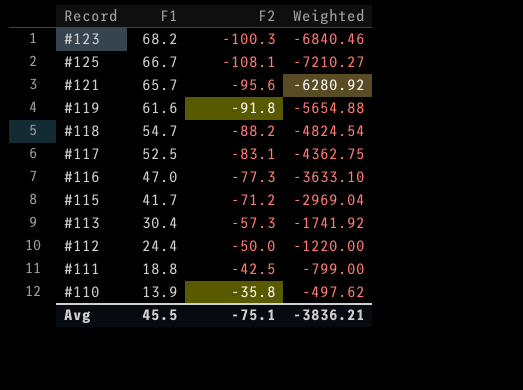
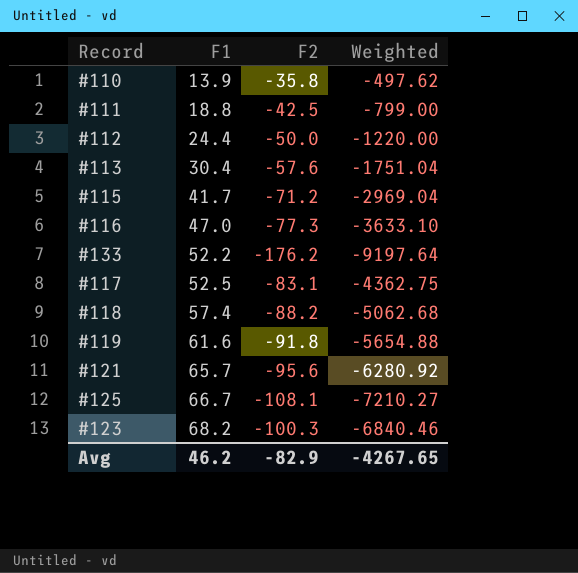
row order: F1 descending -> F1 ascending
#113 | F2: -57.3 -> -57.6
#113 | Weighted: -1741.92 -> -1751.04
row #133: none -> 52.2 | -176.2 | -9197.64
#118 | F1: 54.7 -> 57.4
#118 | Weighted: -4824.54 -> -5062.68
Avg | F1: 45.5 -> 46.2
Avg | F2: -75.1 -> -82.9
Avg | Weighted: -3836.21 -> -4267.65

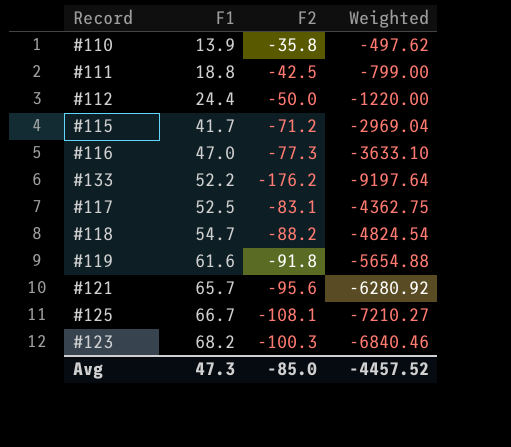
row #113: 30.4 | -57.6 | -1751.04 -> none
#118 | F1: 57.4 -> 54.7
#118 | Weighted: -5062.68 -> -4824.54
Avg | F1: 46.2 -> 47.3
Avg | F2: -82.9 -> -85.0
Avg | Weighted: -4267.65 -> -4457.52

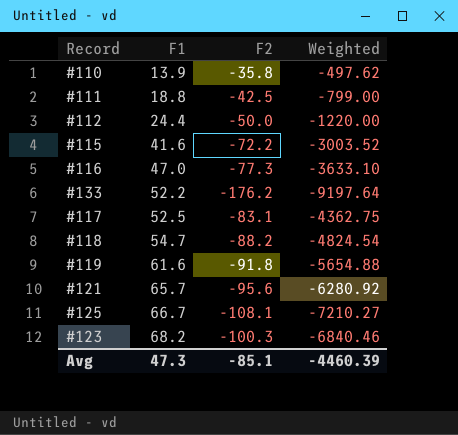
#115 | F1: 41.7 -> 41.6
#115 | F2: -71.2 -> -72.2
#115 | Weighted: -2969.04 -> -3003.52
Avg | F2: -85.0 -> -85.1
Avg | Weighted: -4457.52 -> -4460.39

